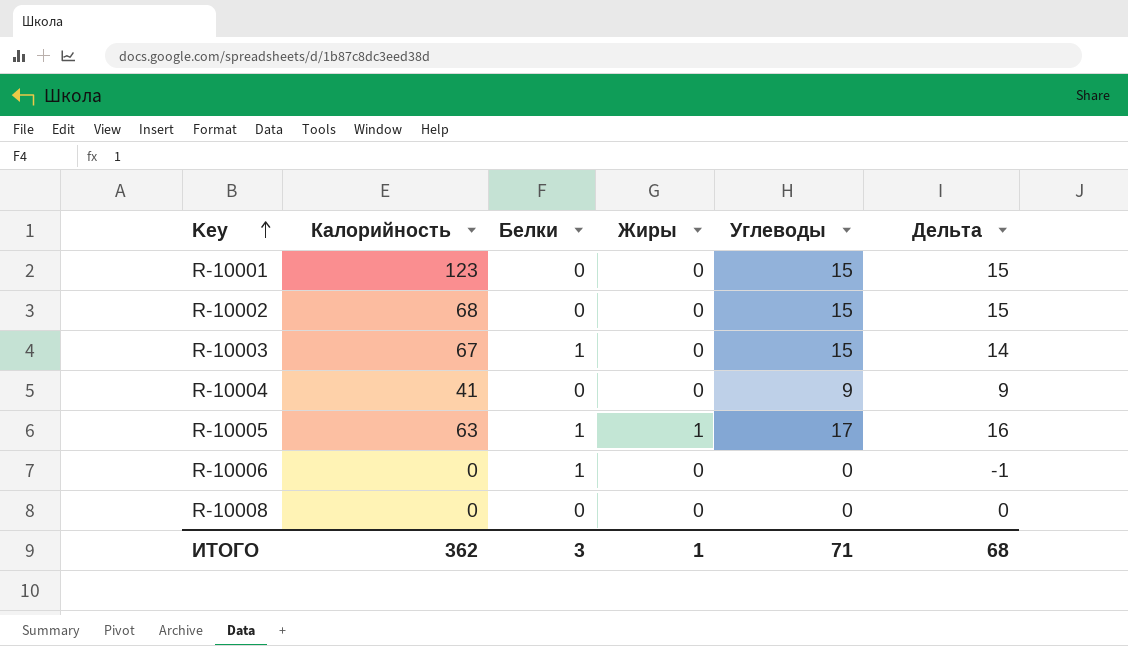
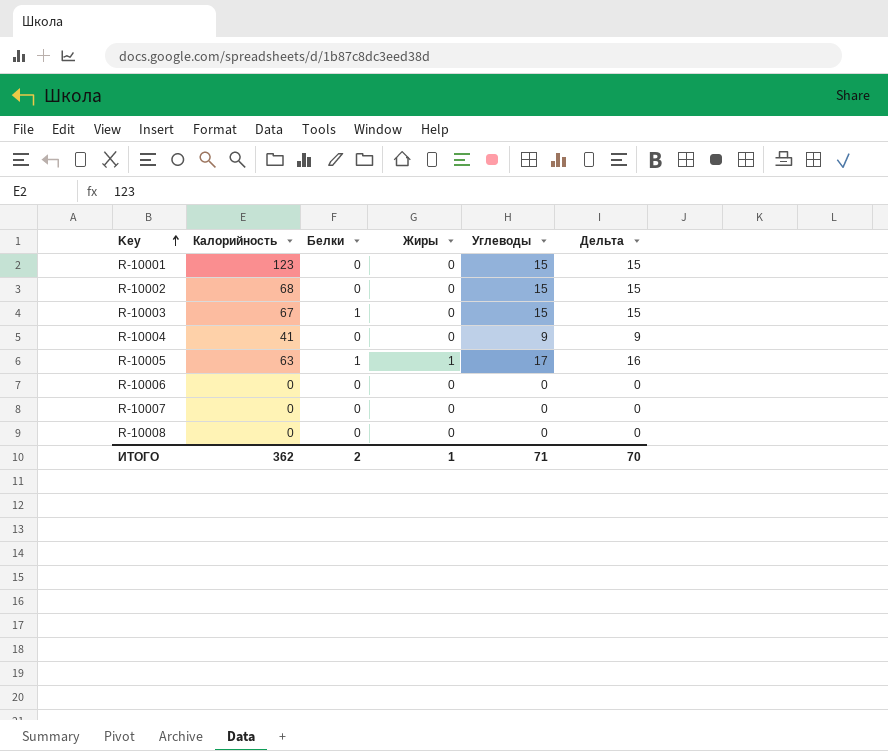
column Дельта | formula: [Углеводы] - [Белки] -> [Углеводы] - [Жиры]
R-10006 | Белки: 1 -> 0
row R-10007: none -> 0 | 0 | 0 | 0 | 0
ИТОГО | Белки: 3 -> 2
ИТОГО | Дельта: 68 -> 70

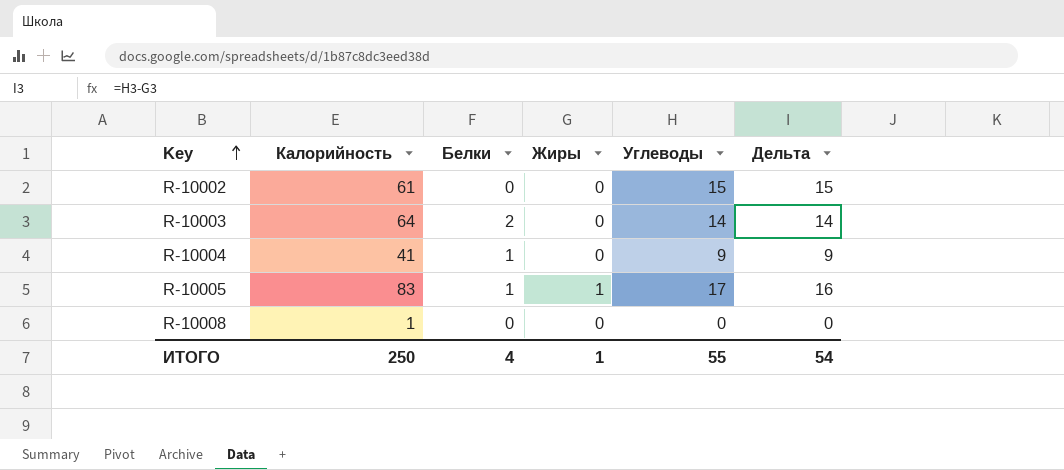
row R-10001: 123 | 0 | 0 | 15 | 15 -> none
row R-10006: 0 | 0 | 0 | 0 | 0 -> none
row R-10007: 0 | 0 | 0 | 0 | 0 -> none
R-10002 | Калорийность: 68 -> 61
R-10003 | Калорийность: 67 -> 64
R-10003 | Белки: 1 -> 2
R-10003 | Углеводы: 15 -> 14
R-10003 | Дельта: 15 -> 14
R-10004 | Белки: 0 -> 1
R-10005 | Калорийность: 63 -> 83
R-10008 | Калорийность: 0 -> 1
ИТОГО | Калорийность: 362 -> 250
ИТОГО | Белки: 2 -> 4
ИТОГО | Углеводы: 71 -> 55
ИТОГО | Дельта: 70 -> 54

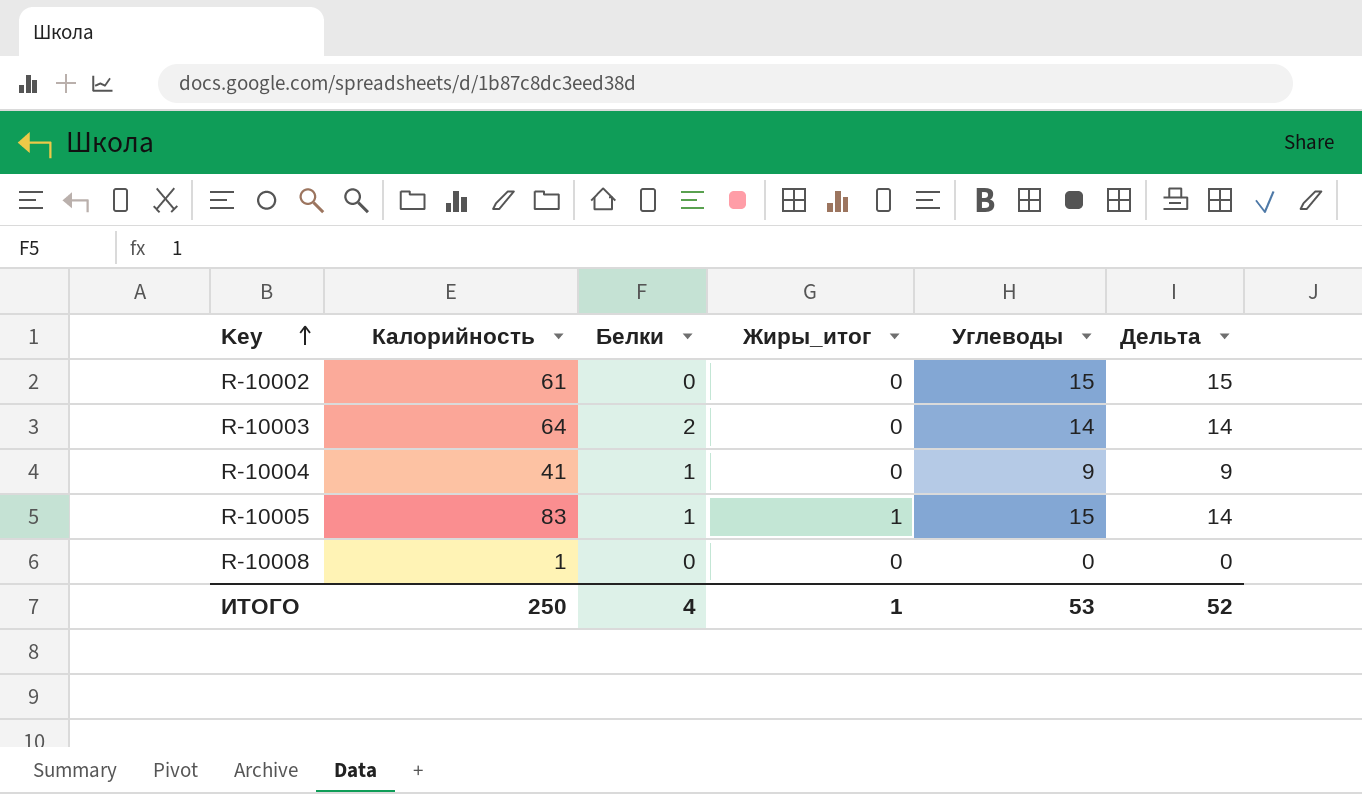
column name: Жиры -> Жиры_итог
R-10005 | Углеводы: 17 -> 15
R-10005 | Дельта: 16 -> 14
ИТОГО | Углеводы: 55 -> 53
ИТОГО | Дельта: 54 -> 52

